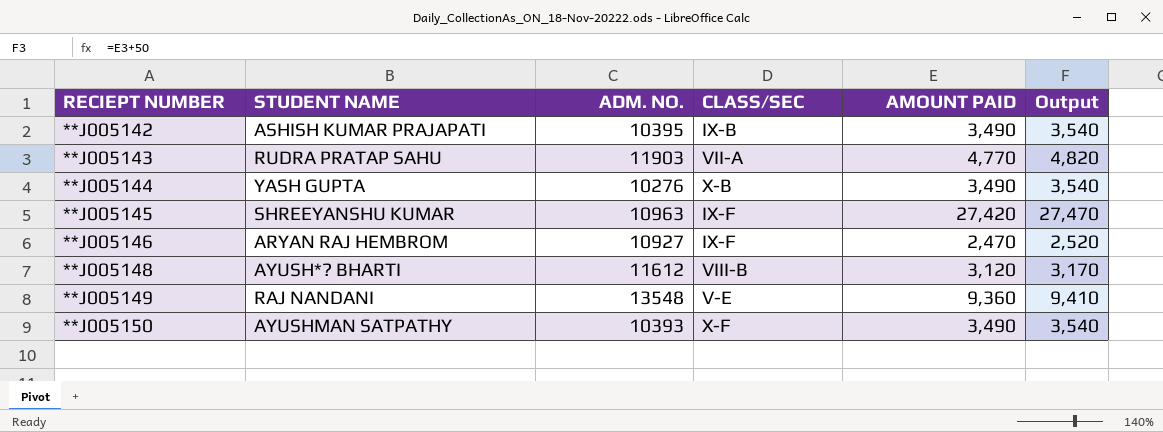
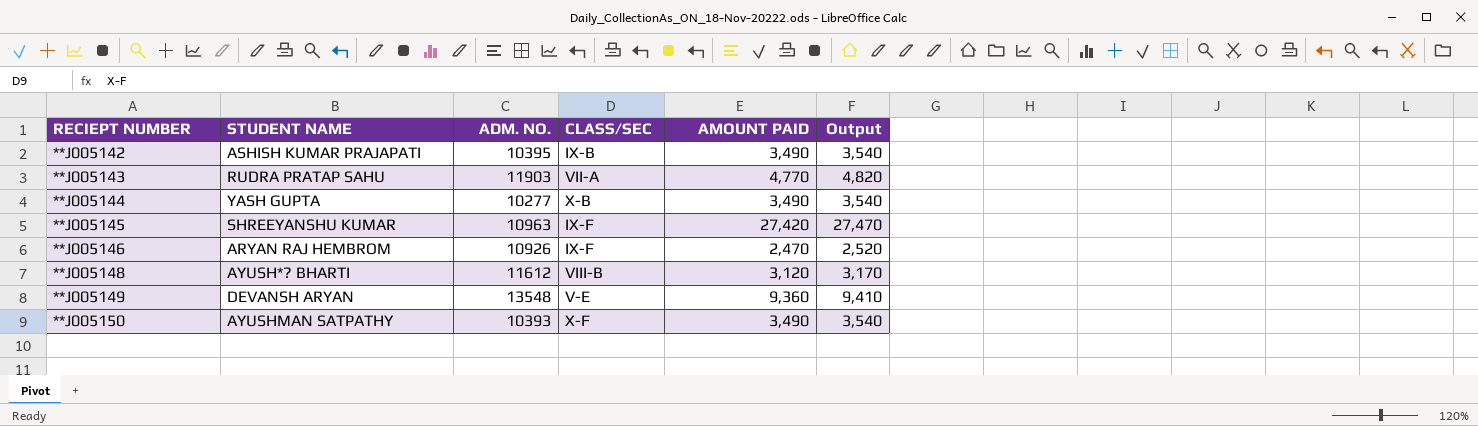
**J005144 | ADM. NO.: 10276 -> 10277
**J005146 | ADM. NO.: 10927 -> 10926
**J005149 | STUDENT NAME: RAJ NANDANI -> DEVANSH ARYAN

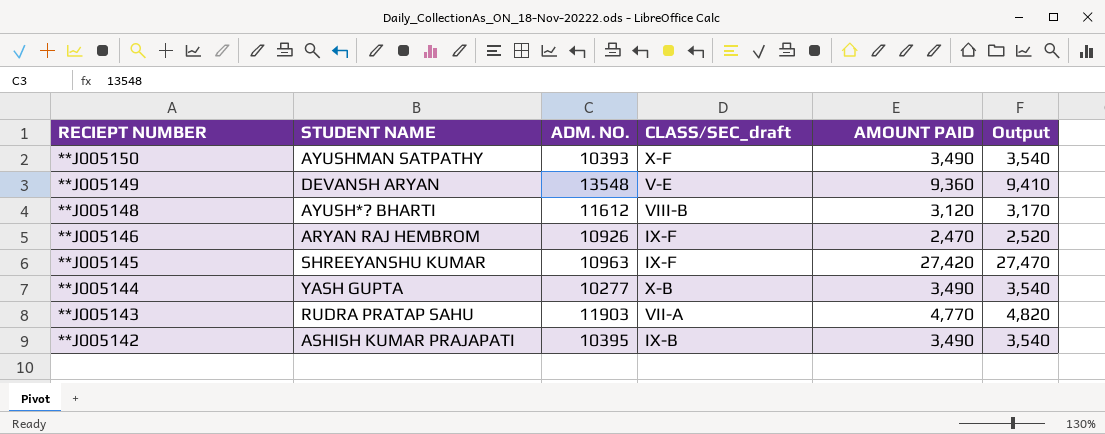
row order: RECIEPT NUMBER ascending -> RECIEPT NUMBER descending
column name: CLASS/SEC -> CLASS/SEC_draft

